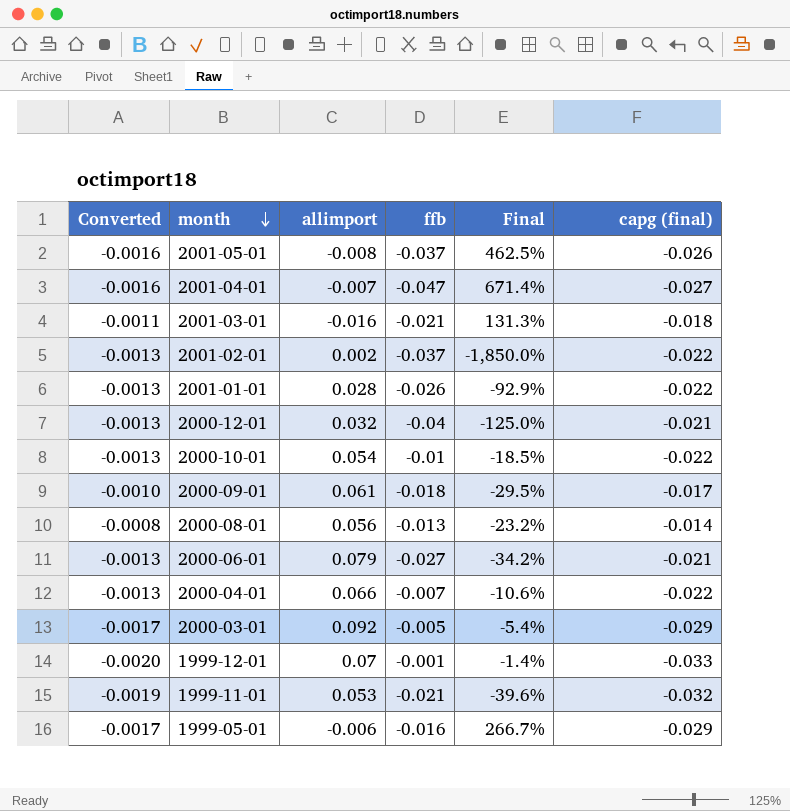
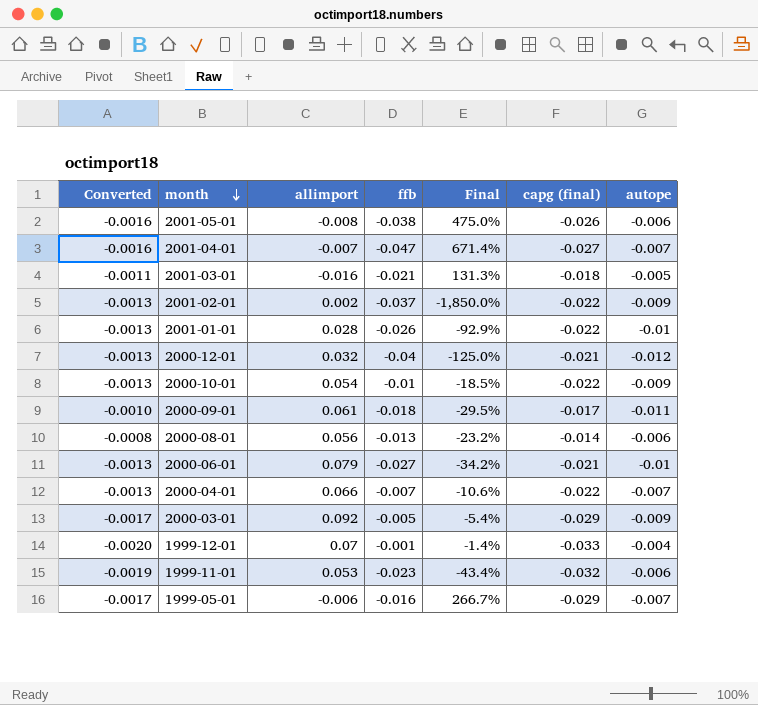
column autope | position: none -> 7
2001-05-01 | ffb: -0.037 -> -0.038
2001-05-01 | Final: 462.5% -> 475.0%
1999-11-01 | ffb: -0.021 -> -0.023
1999-11-01 | Final: -39.6% -> -43.4%

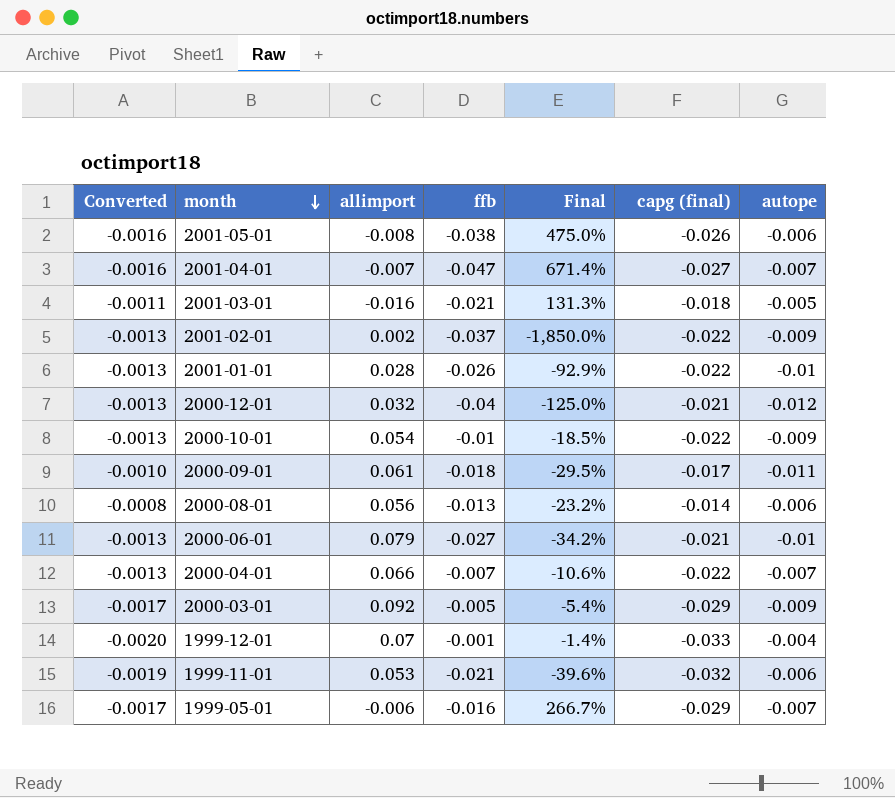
1999-11-01 | ffb: -0.023 -> -0.021
1999-11-01 | Final: -43.4% -> -39.6%

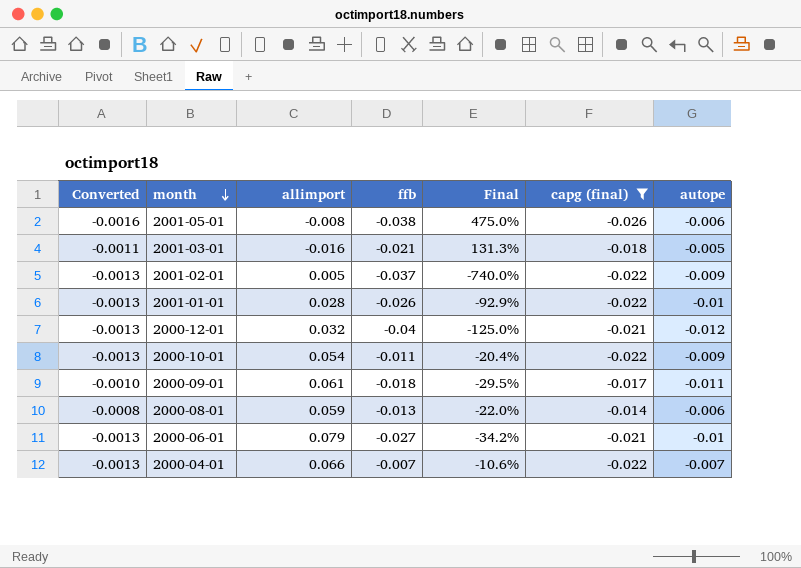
filter: none -> capg (final) >= -0.026
2001-02-01 | allimport: 0.002 -> 0.005
2001-02-01 | Final: -1,850.0% -> -740.0%
2000-10-01 | ffb: -0.01 -> -0.011
2000-10-01 | Final: -18.5% -> -20.4%
2000-08-01 | allimport: 0.056 -> 0.059
2000-08-01 | Final: -23.2% -> -22.0%

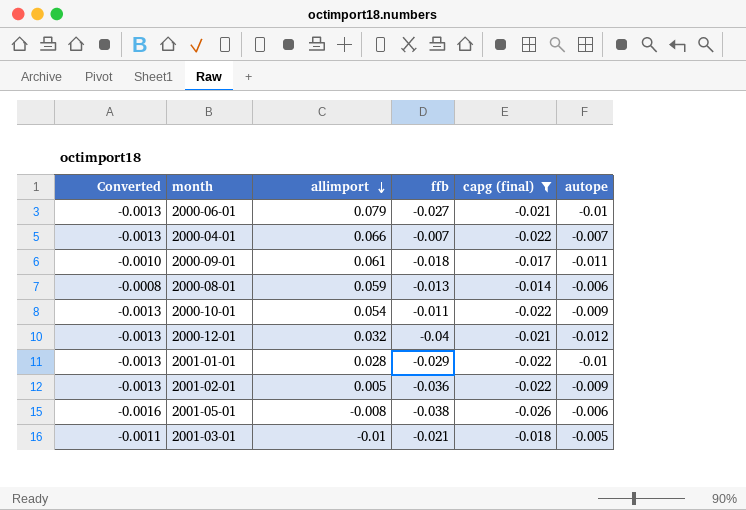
row order: month descending -> allimport descending
column Final | formula: [ffb] / [allimport] -> none
2001-01-01 | ffb: -0.026 -> -0.029
2001-02-01 | ffb: -0.037 -> -0.036
2001-03-01 | allimport: -0.016 -> -0.01

